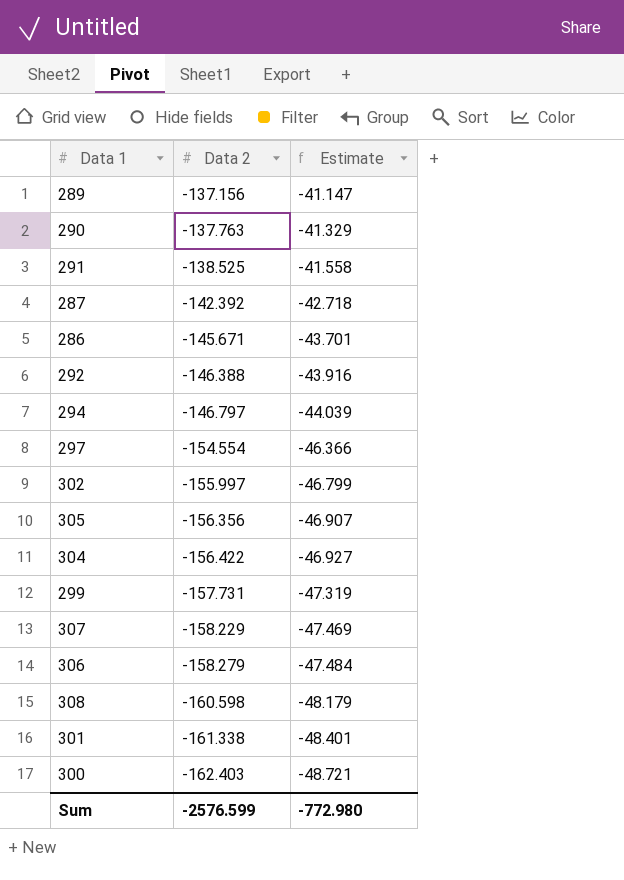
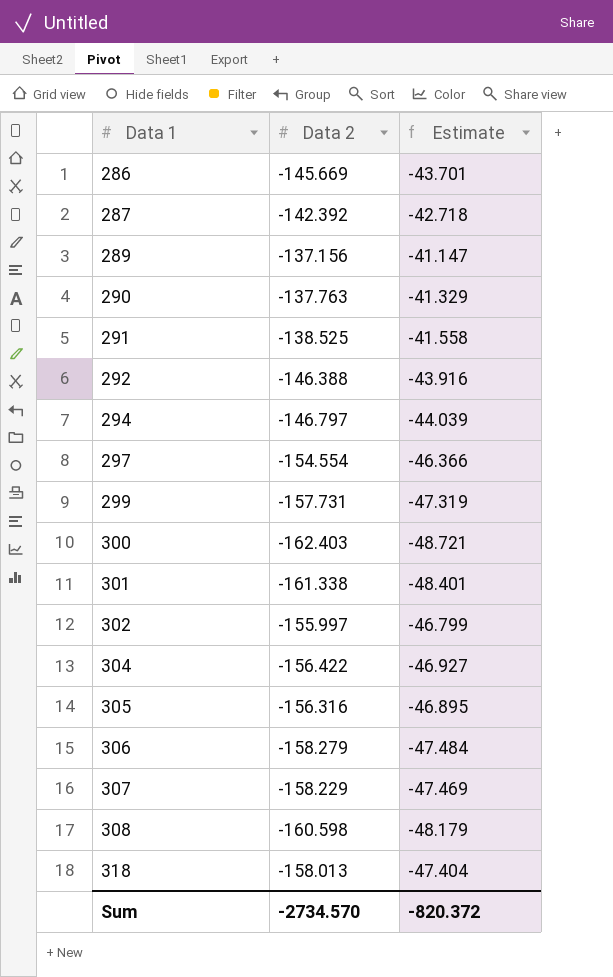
row order: Data 2 descending -> Data 1 ascending
286 | Data 2: -145.671 -> -145.669
305 | Data 2: -156.356 -> -156.316
305 | Estimate: -46.907 -> -46.895
row 318: none -> -158.013 | -47.404
Sum | Data 2: -2576.599 -> -2734.570
Sum | Estimate: -772.980 -> -820.372

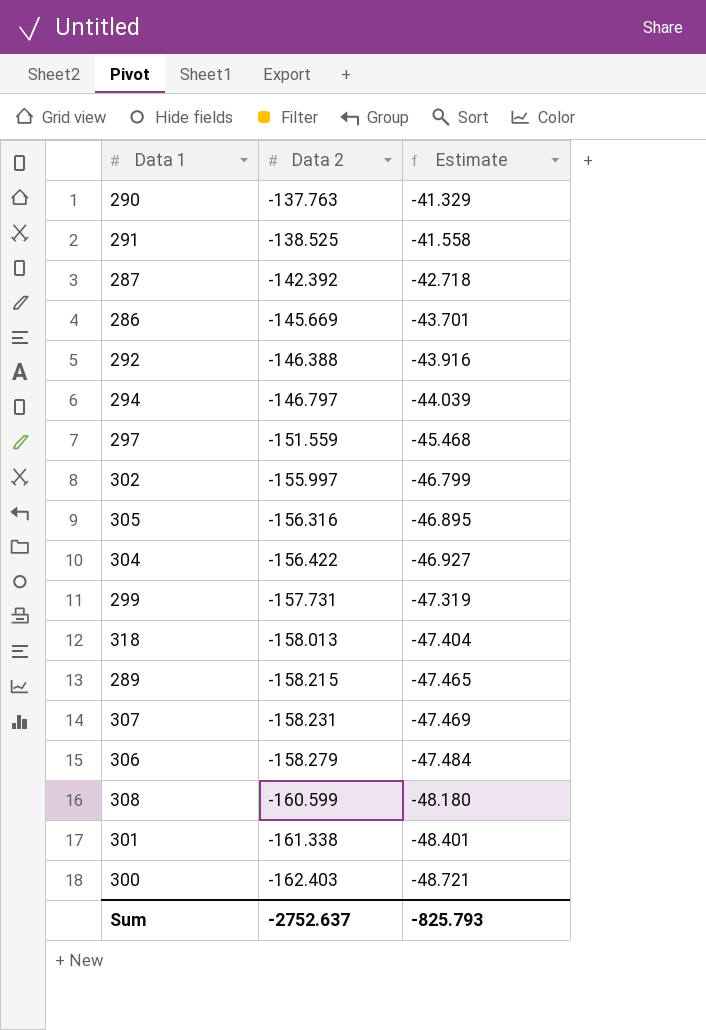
row order: Data 1 ascending -> Data 2 descending
297 | Data 2: -154.554 -> -151.559
297 | Estimate: -46.366 -> -45.468
289 | Data 2: -137.156 -> -158.215
289 | Estimate: -41.147 -> -47.465
307 | Data 2: -158.229 -> -158.231
308 | Data 2: -160.598 -> -160.599
308 | Estimate: -48.179 -> -48.180
Sum | Data 2: -2734.570 -> -2752.637
Sum | Estimate: -820.372 -> -825.793

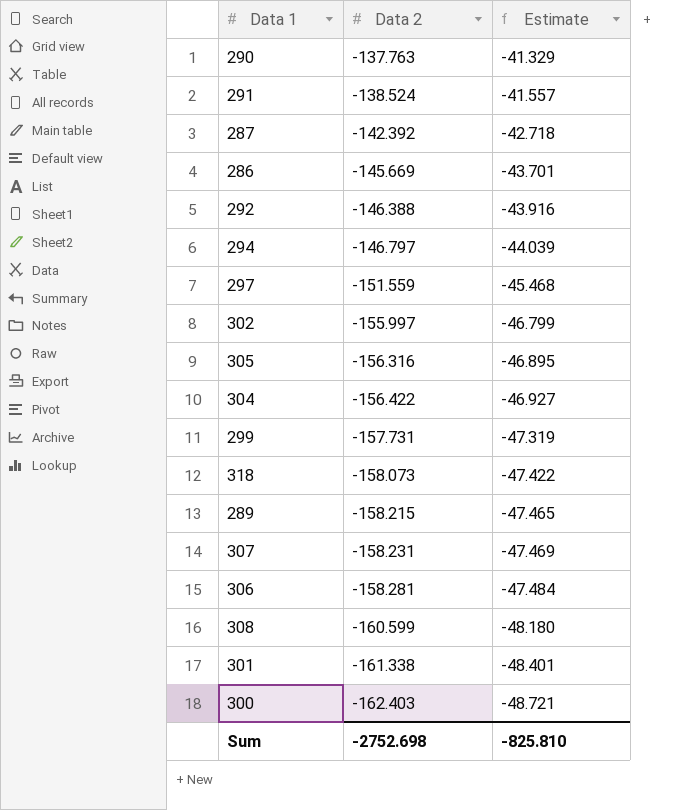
291 | Data 2: -138.525 -> -138.524
291 | Estimate: -41.558 -> -41.557
318 | Data 2: -158.013 -> -158.073
318 | Estimate: -47.404 -> -47.422
306 | Data 2: -158.279 -> -158.281
Sum | Data 2: -2752.637 -> -2752.698
Sum | Estimate: -825.793 -> -825.810

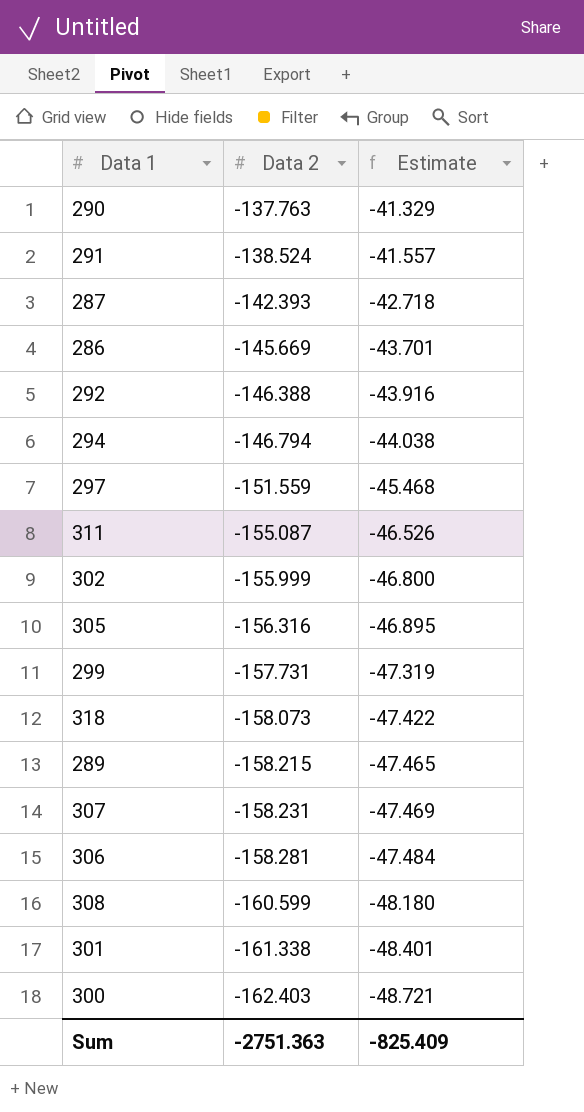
row 304: -156.422 | -46.927 -> none
287 | Data 2: -142.392 -> -142.393
294 | Data 2: -146.797 -> -146.794
294 | Estimate: -44.039 -> -44.038
row 311: none -> -155.087 | -46.526
302 | Data 2: -155.997 -> -155.999
302 | Estimate: -46.799 -> -46.800
Sum | Data 2: -2752.698 -> -2751.363
Sum | Estimate: -825.810 -> -825.409

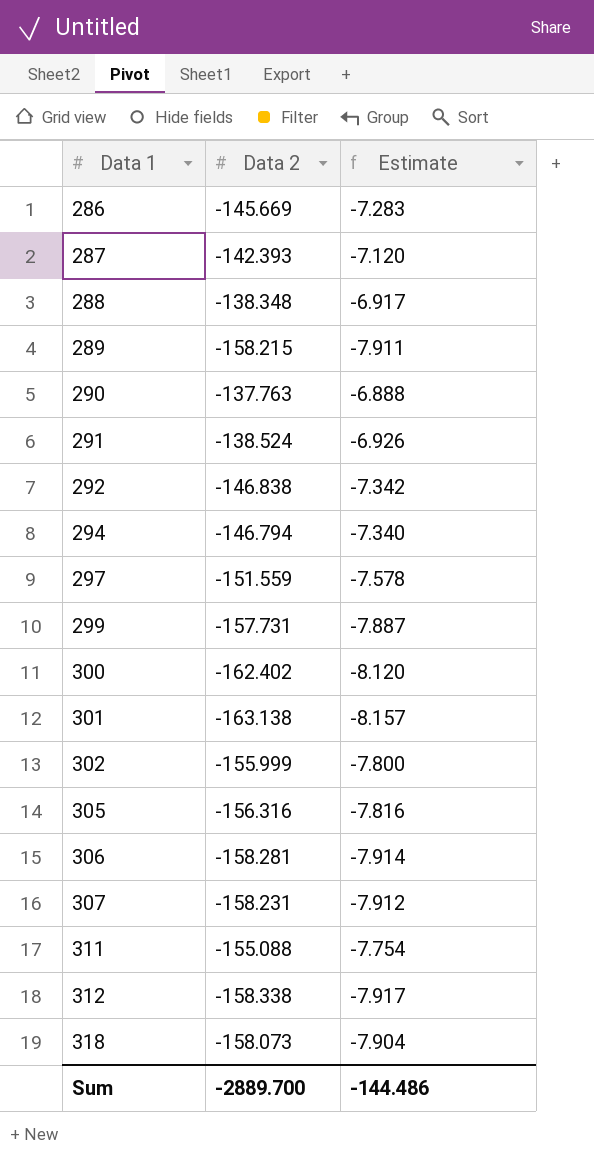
row order: Data 2 descending -> Data 1 ascending
column Estimate | formula: [Data 2] * 0.3 -> [Data 2] * 0.05
row 308: -160.599 | -48.180 -> none
row 288: none -> -138.348 | -6.917
292 | Data 2: -146.388 -> -146.838
300 | Data 2: -162.403 -> -162.402
301 | Data 2: -161.338 -> -163.138
311 | Data 2: -155.087 -> -155.088
row 312: none -> -158.338 | -7.917
Sum | Data 2: -2751.363 -> -2889.700
Sum | Estimate: -825.409 -> -144.486

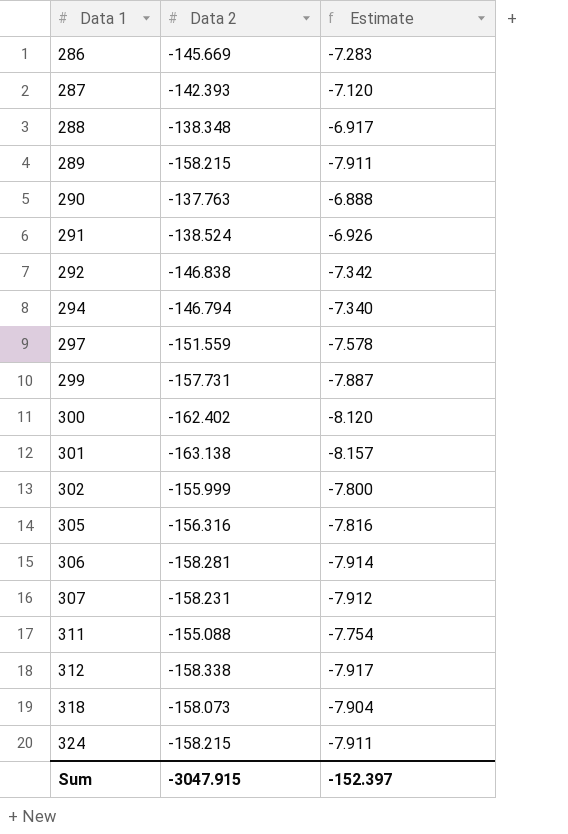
row 324: none -> -158.215 | -7.911
Sum | Data 2: -2889.700 -> -3047.915
Sum | Estimate: -144.486 -> -152.397

